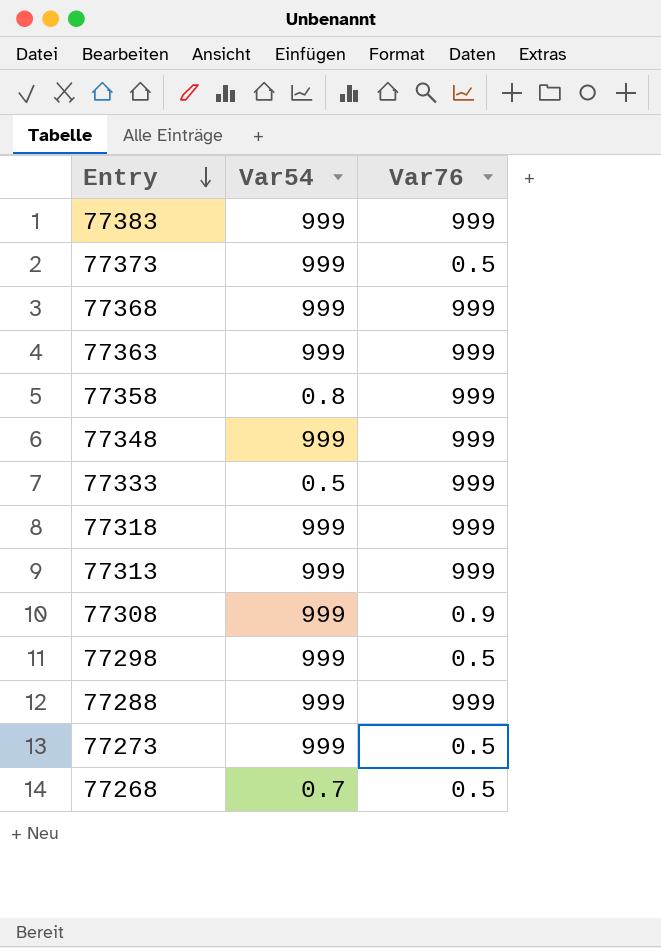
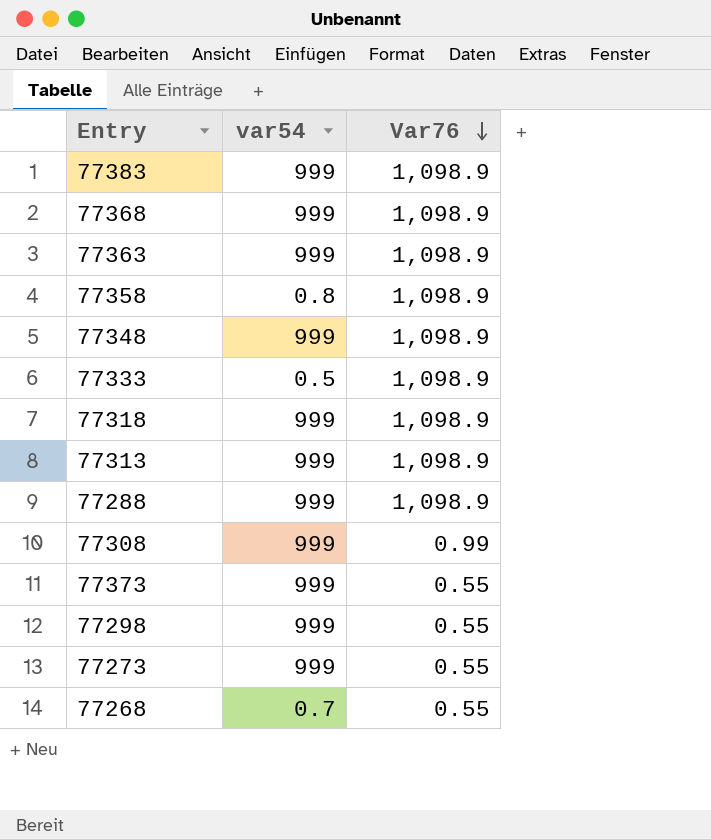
row order: Entry descending -> Var76 descending
column name: Var54 -> var54
77383 | Var76: 999 -> 1,098.9
77368 | Var76: 999 -> 1,098.9
77363 | Var76: 999 -> 1,098.9
77358 | Var76: 999 -> 1,098.9
77348 | Var76: 999 -> 1,098.9
77333 | Var76: 999 -> 1,098.9
77318 | Var76: 999 -> 1,098.9
77313 | Var76: 999 -> 1,098.9
77288 | Var76: 999 -> 1,098.9
77308 | Var76: 0.9 -> 0.99
77373 | Var76: 0.5 -> 0.55
77298 | Var76: 0.5 -> 0.55
77273 | Var76: 0.5 -> 0.55
77268 | Var76: 0.5 -> 0.55

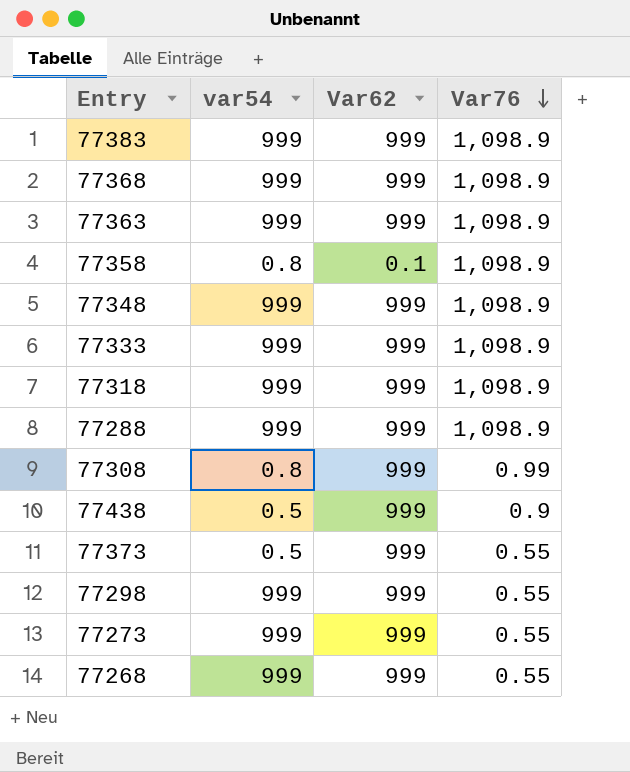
column Var62 | position: none -> 3
row 77313: 999 | 1,098.9 -> none
77333 | var54: 0.5 -> 999
77308 | var54: 999 -> 0.8
row 77438: none -> 0.5 | 999 | 0.9
77373 | var54: 999 -> 0.5
77268 | var54: 0.7 -> 999

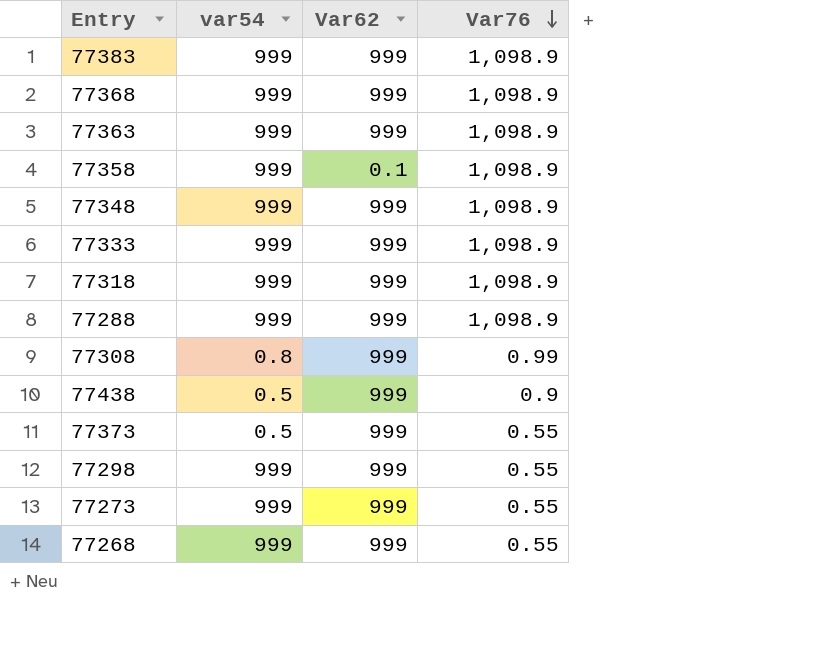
77358 | var54: 0.8 -> 999

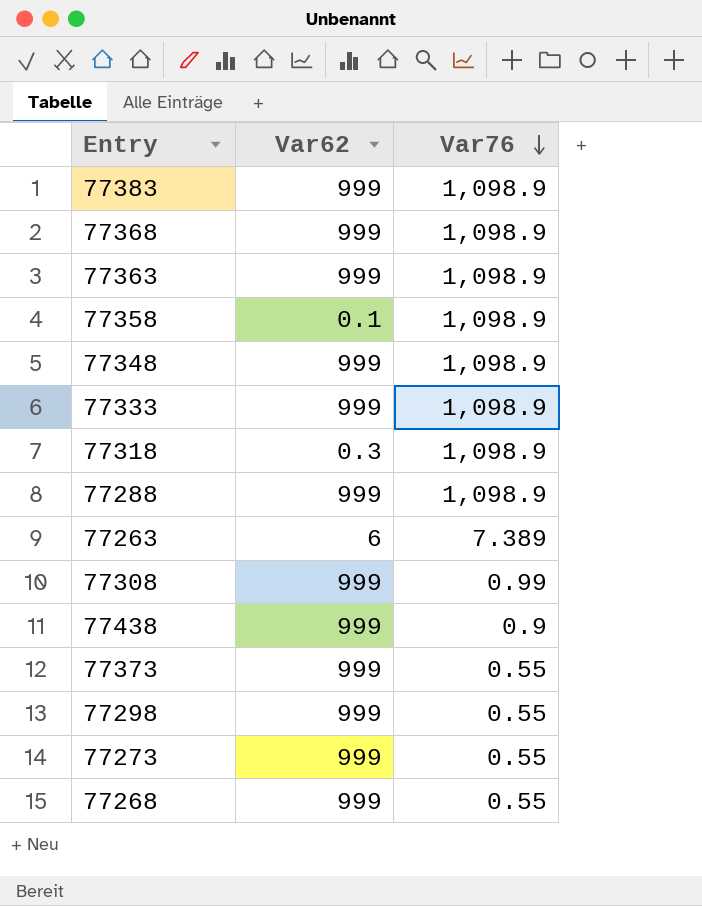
column var54 | position: 2 -> none
77318 | Var62: 999 -> 0.3
row 77263: none -> 6 | 7.389

